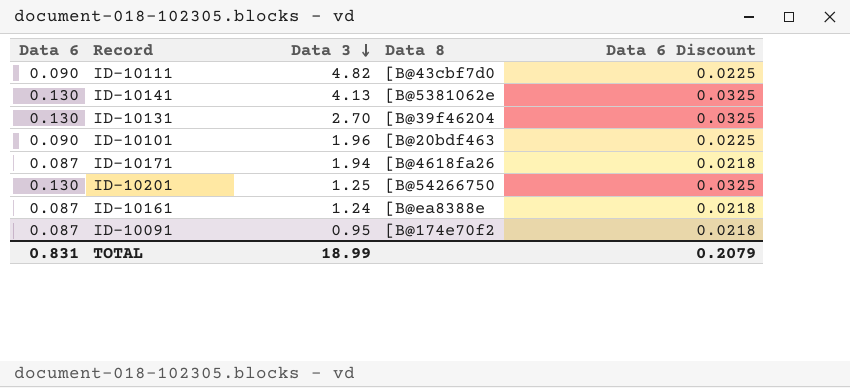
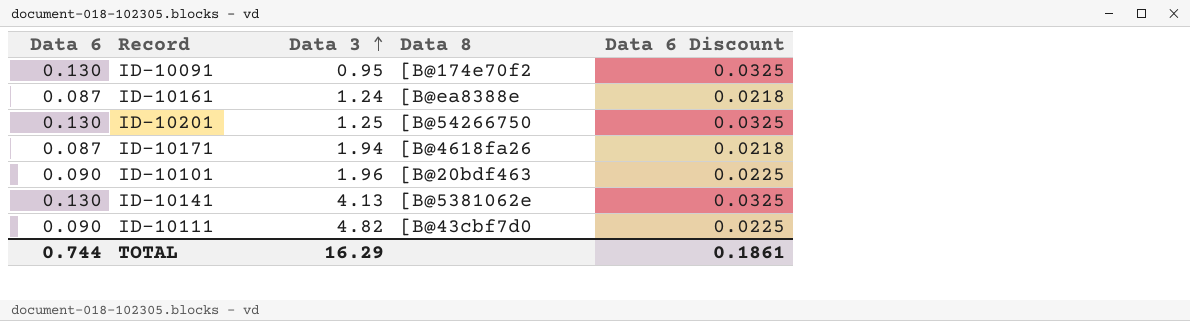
row order: Data 3 descending -> Data 3 ascending
row ID-10131: 0.130 | 2.70 | [B@39f46204 | 0.0325 -> none
ID-10091 | Data 6: 0.087 -> 0.130
ID-10091 | Data 6 Discount: 0.0218 -> 0.0325
TOTAL | Data 6: 0.831 -> 0.744
TOTAL | Data 3: 18.99 -> 16.29
TOTAL | Data 6 Discount: 0.2079 -> 0.1861

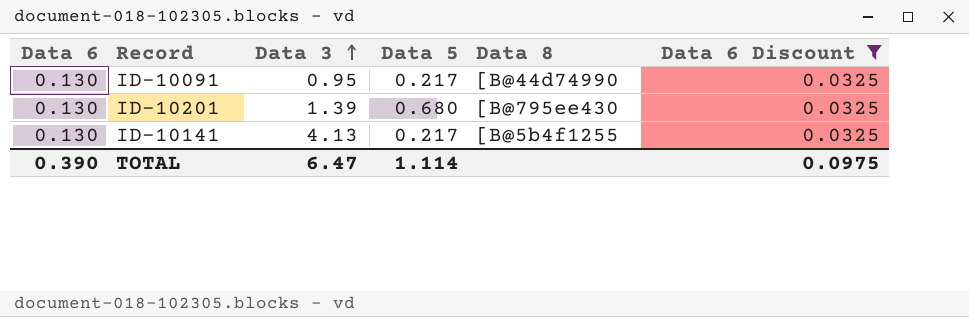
filter: none -> Data 6 Discount = 0.0325
column Data 5 | position: none -> 4
ID-10091 | Data 8: [B@174e70f2 -> [B@44d74990
ID-10201 | Data 3: 1.25 -> 1.39
ID-10201 | Data 8: [B@54266750 -> [B@795ee430
ID-10141 | Data 8: [B@5381062e -> [B@5b4f1255
TOTAL | Data 6: 0.744 -> 0.390
TOTAL | Data 3: 16.29 -> 6.47
TOTAL | Data 6 Discount: 0.1861 -> 0.0975

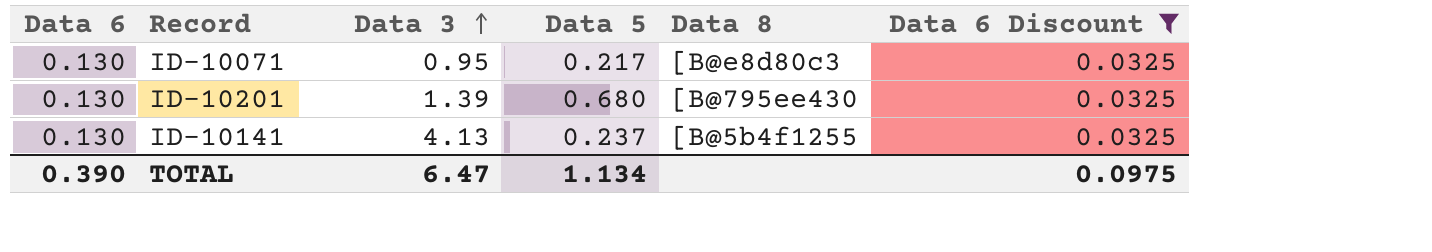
row ID-10091: 0.130 | 0.95 | 0.217 | [B@44d74990 | 0.0325 -> none
row ID-10071: none -> 0.130 | 0.95 | 0.217 | [B@e8d80c3 | 0.0325
ID-10141 | Data 5: 0.217 -> 0.237
TOTAL | Data 5: 1.114 -> 1.134

